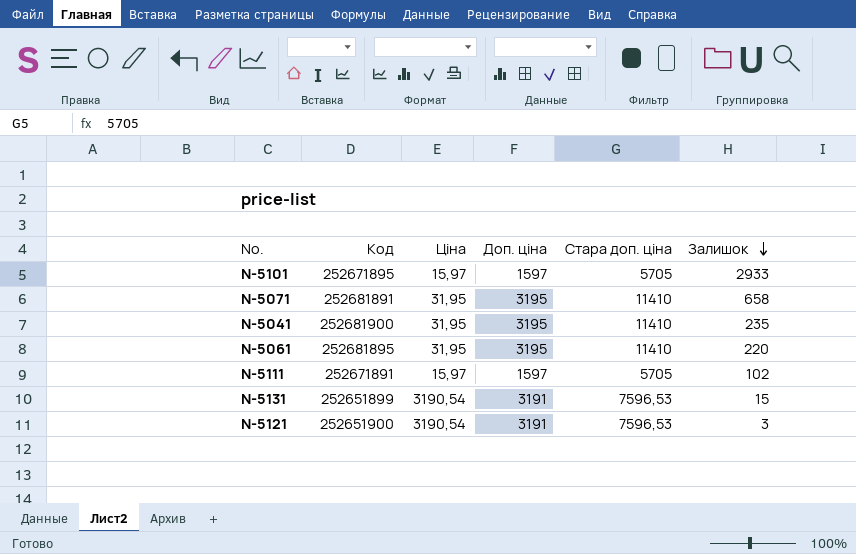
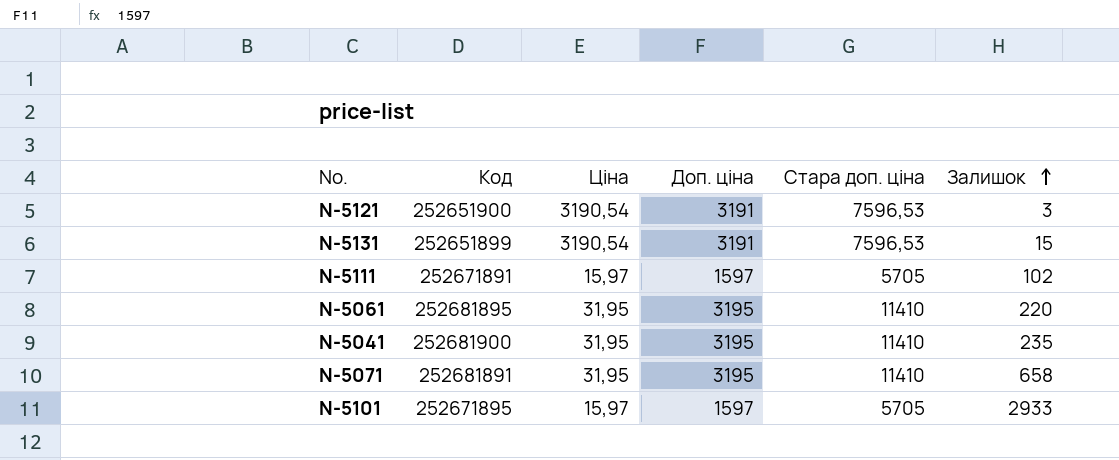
row order: Залишок descending -> Залишок ascending

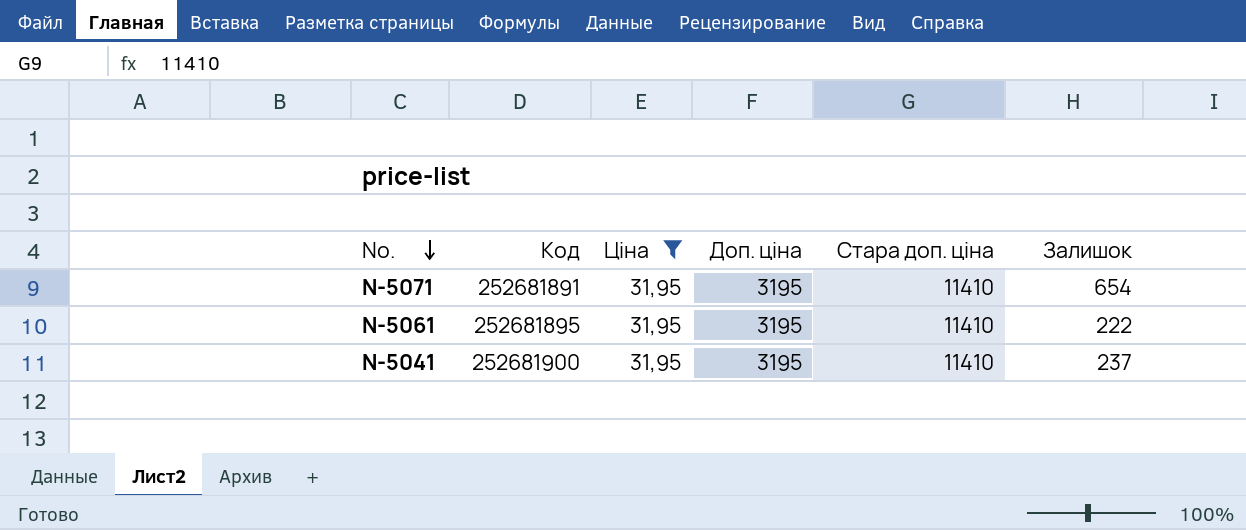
filter: none -> Ціна = 31,95
row order: Залишок ascending -> No. descending
N-5071 | Залишок: 658 -> 654
N-5061 | Залишок: 220 -> 222
N-5041 | Залишок: 235 -> 237

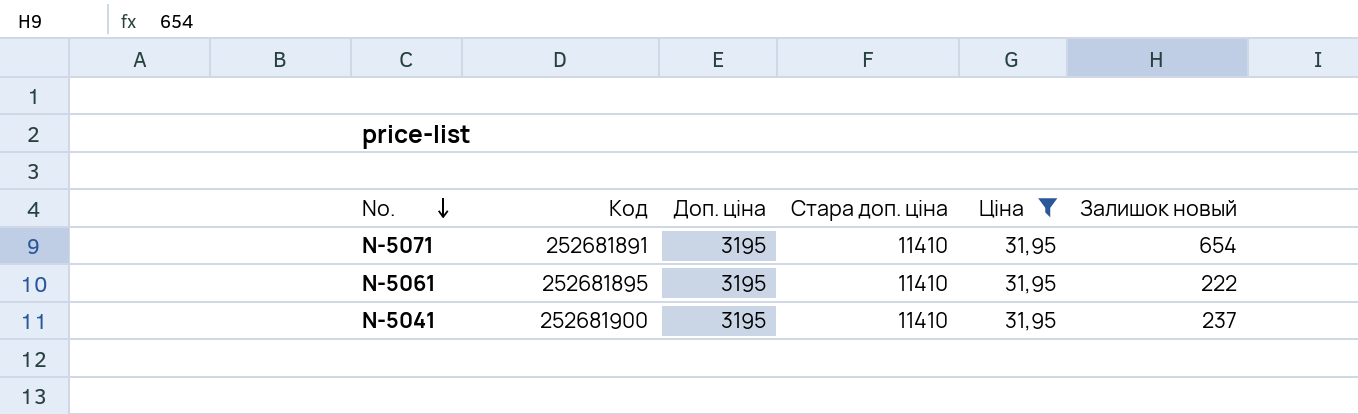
column Ціна | position: 3 -> 5
column name: Залишок -> Залишок новый

